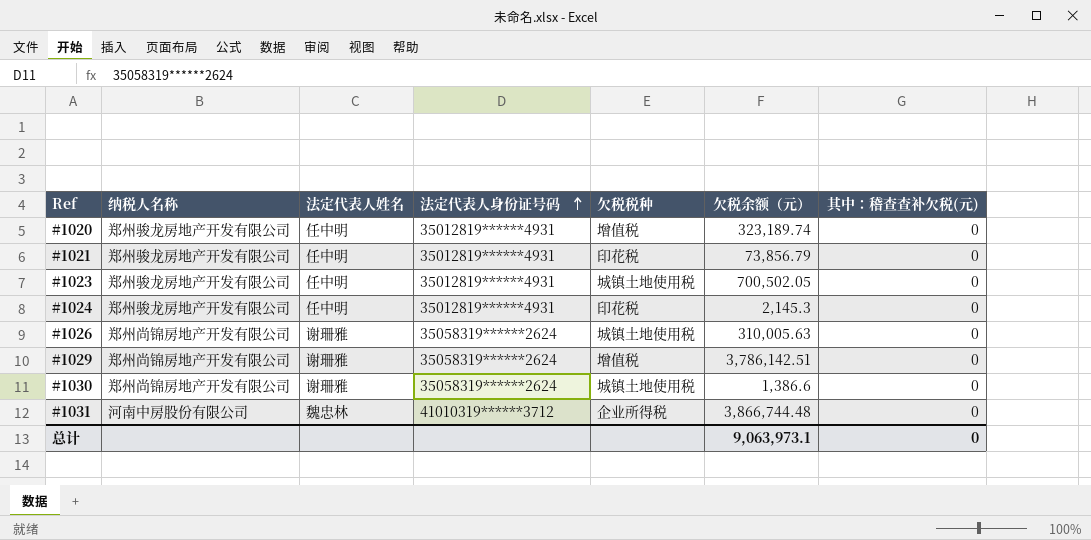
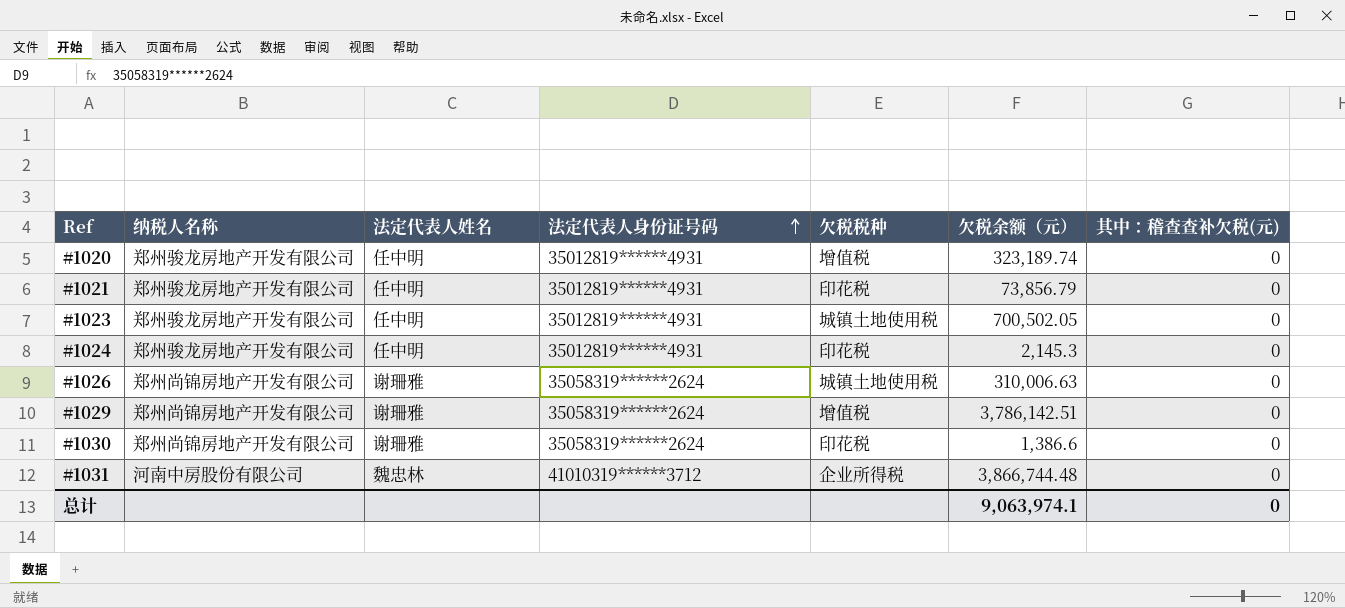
#1026 | 欠税余额（元）: 310,005.63 -> 310,006.63
#1030 | 欠税税种: 城镇土地使用税 -> 印花税
总计 | 欠税余额（元）: 9,063,973.1 -> 9,063,974.1

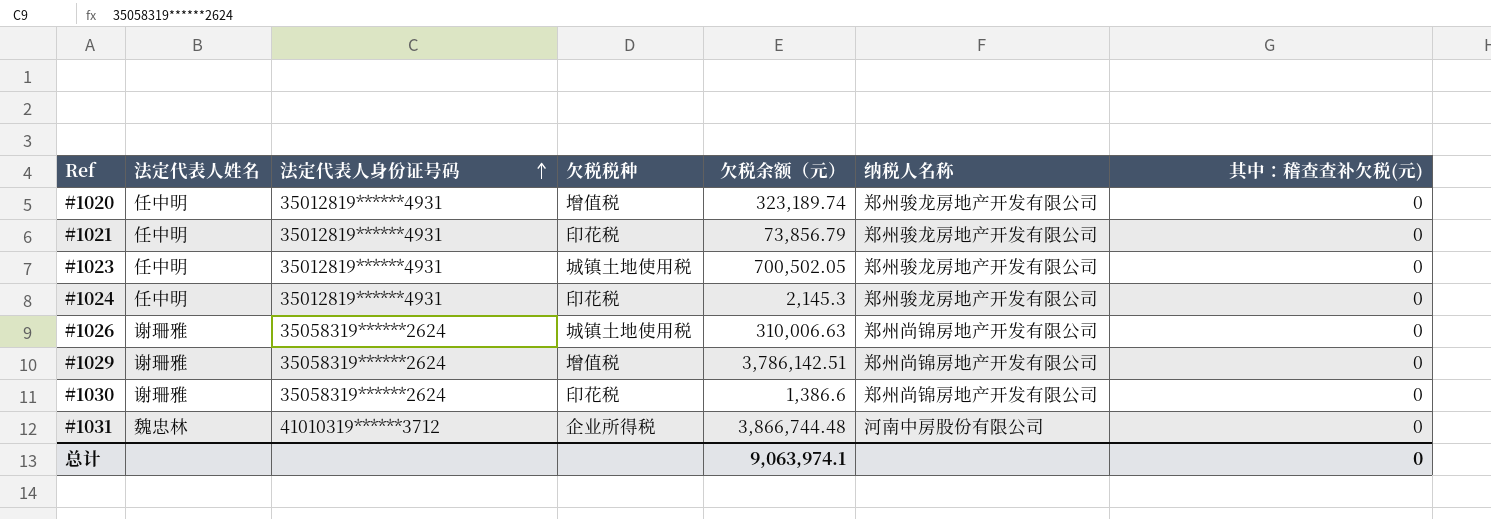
column 纳税人名称 | position: 2 -> 6

